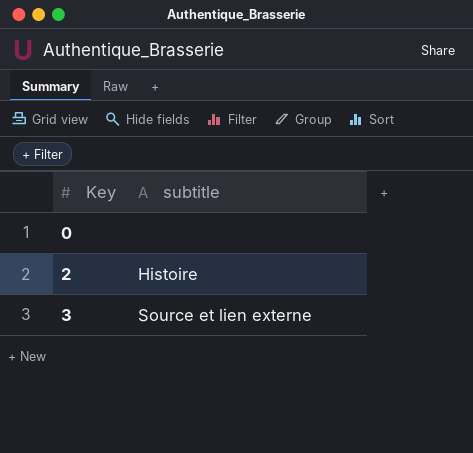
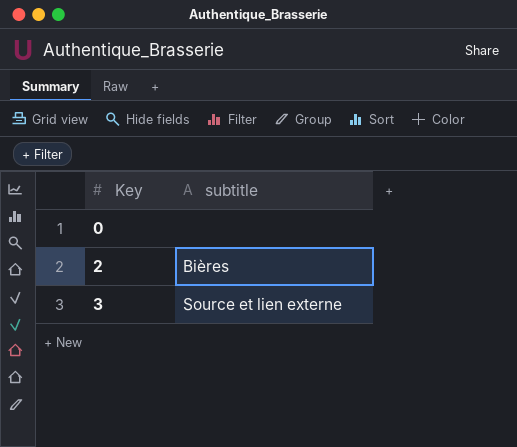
2 | subtitle: Histoire -> Bières

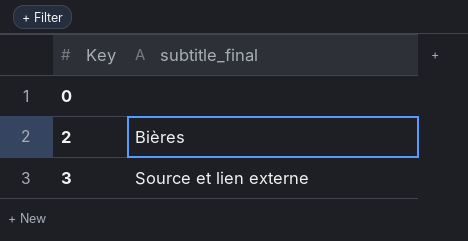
column name: subtitle -> subtitle_final

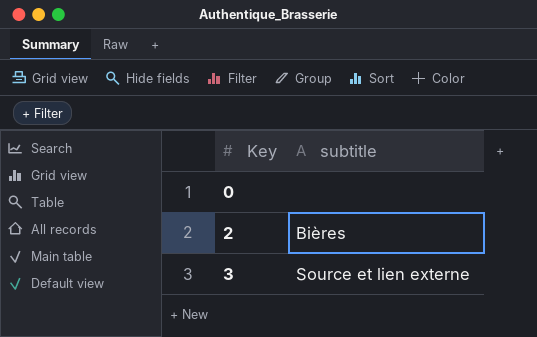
column name: subtitle_final -> subtitle

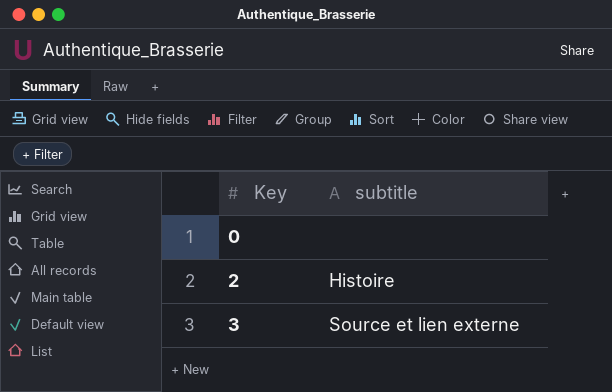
2 | subtitle: Bières -> Histoire

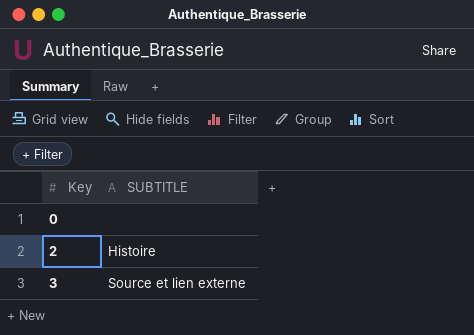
column name: subtitle -> SUBTITLE

